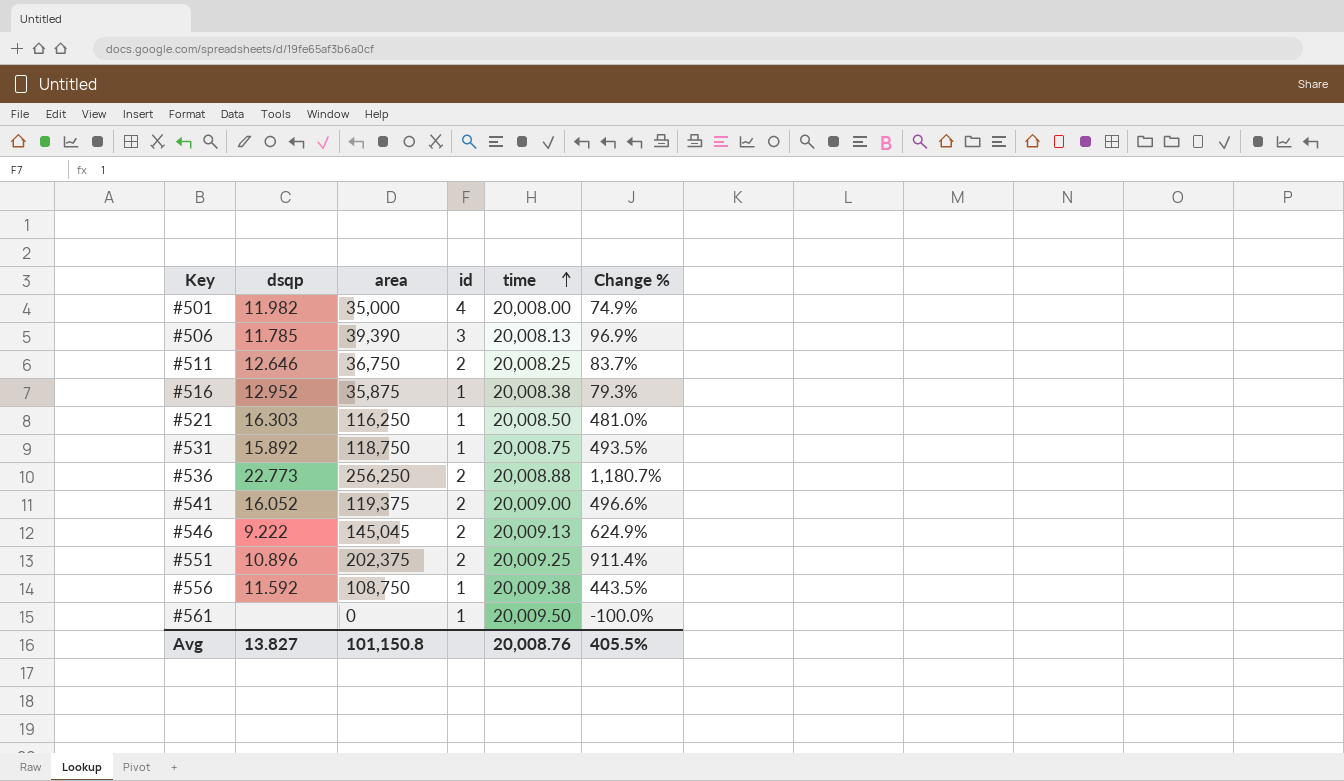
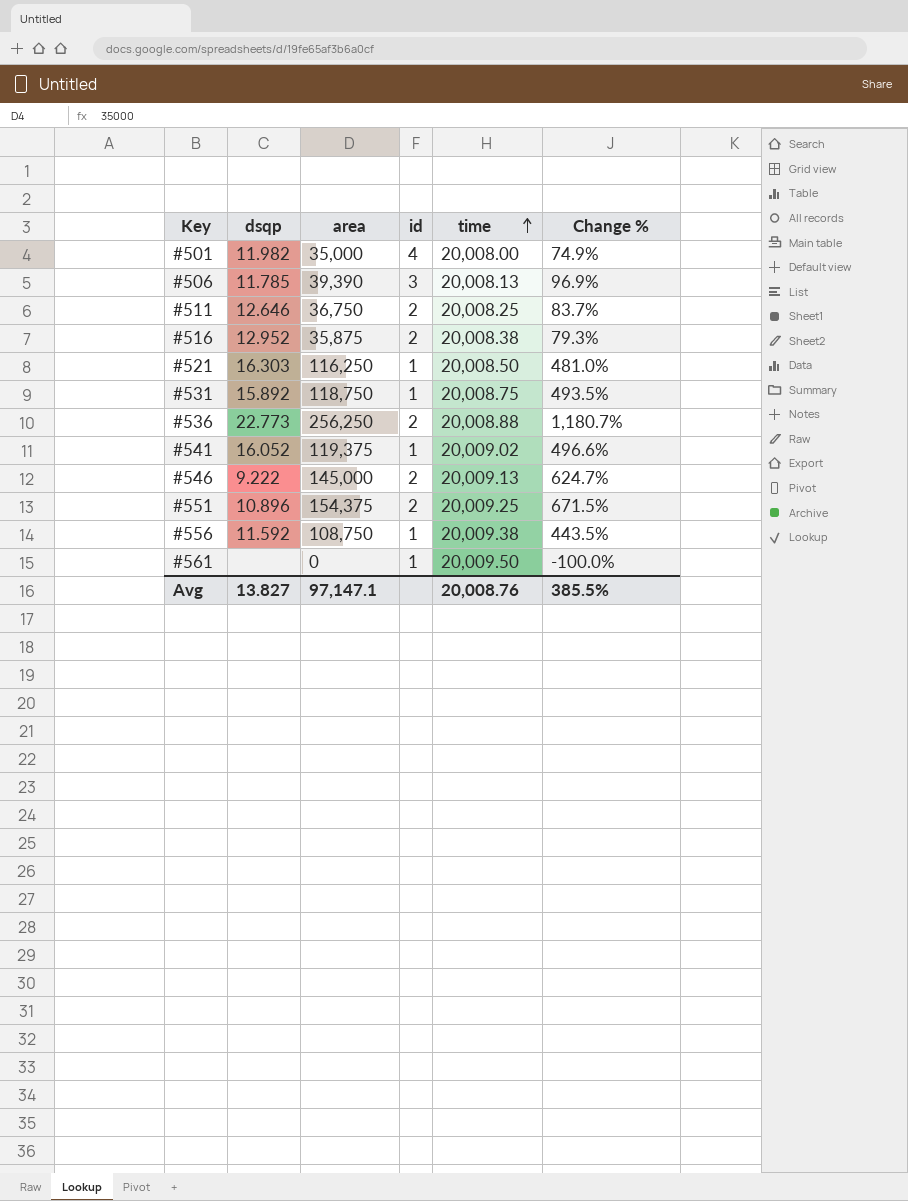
#516 | id: 1 -> 2
#541 | id: 2 -> 1
#541 | time: 20,009.00 -> 20,009.02
#546 | area: 145,045 -> 145,000
#546 | Change %: 624.9% -> 624.7%
#551 | area: 202,375 -> 154,375
#551 | Change %: 911.4% -> 671.5%
Avg | area: 101,150.8 -> 97,147.1
Avg | Change %: 405.5% -> 385.5%

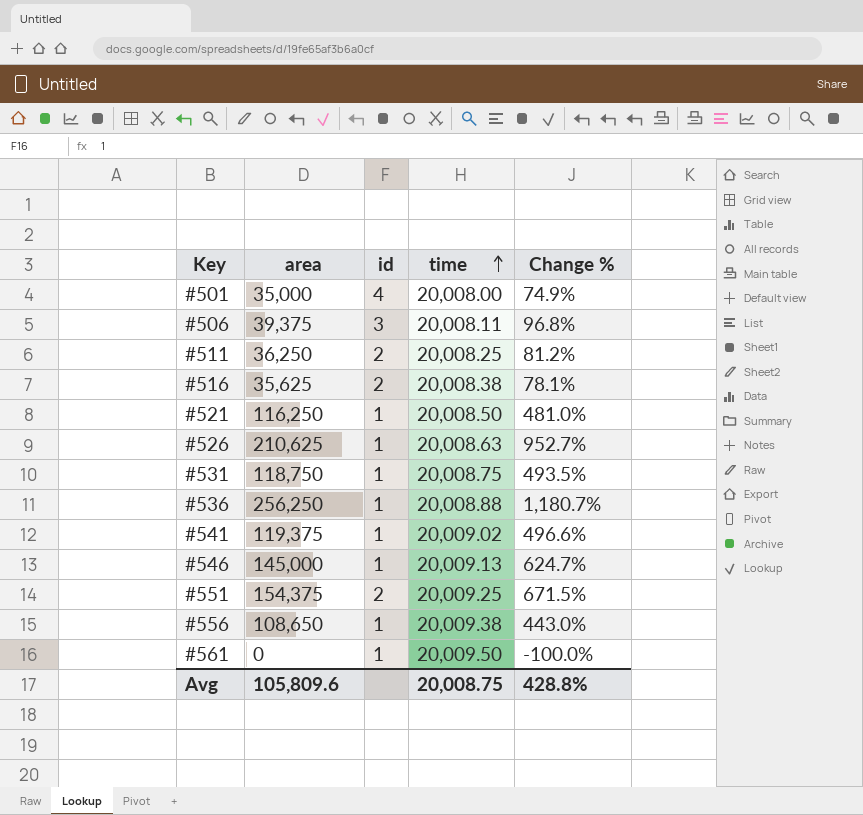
column dsqp | position: 2 -> none
#506 | area: 39,390 -> 39,375
#506 | time: 20,008.13 -> 20,008.11
#506 | Change %: 96.9% -> 96.8%
#511 | area: 36,750 -> 36,250
#511 | Change %: 83.7% -> 81.2%
#516 | area: 35,875 -> 35,625
#516 | Change %: 79.3% -> 78.1%
row #526: none -> 210,625 | 1 | 20,008.63 | 952.7%
#536 | id: 2 -> 1
#546 | id: 2 -> 1
#556 | area: 108,750 -> 108,650
#556 | Change %: 443.5% -> 443.0%
Avg | area: 97,147.1 -> 105,809.6
Avg | time: 20,008.76 -> 20,008.75
Avg | Change %: 385.5% -> 428.8%

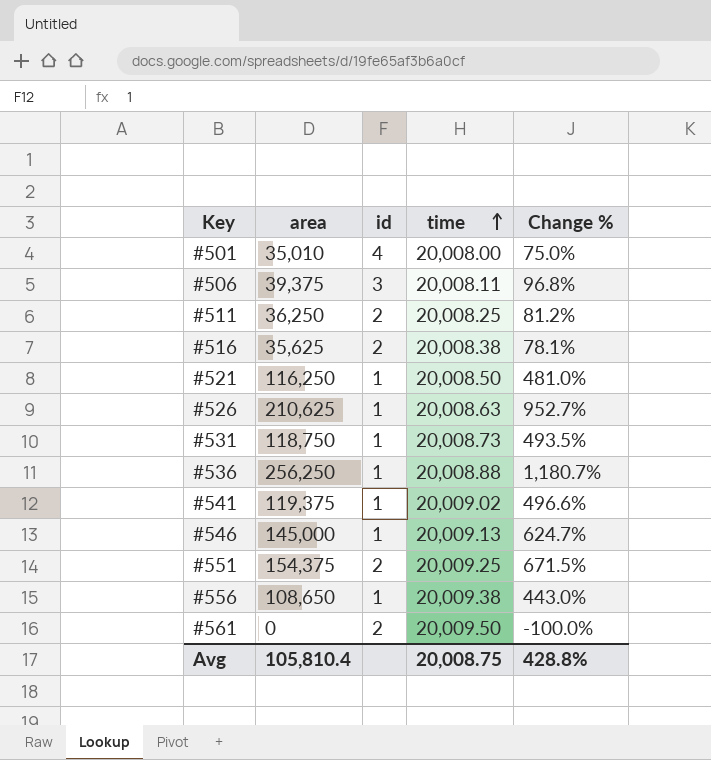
#501 | area: 35,000 -> 35,010
#501 | Change %: 74.9% -> 75.0%
#531 | time: 20,008.75 -> 20,008.73
#561 | id: 1 -> 2
Avg | area: 105,809.6 -> 105,810.4

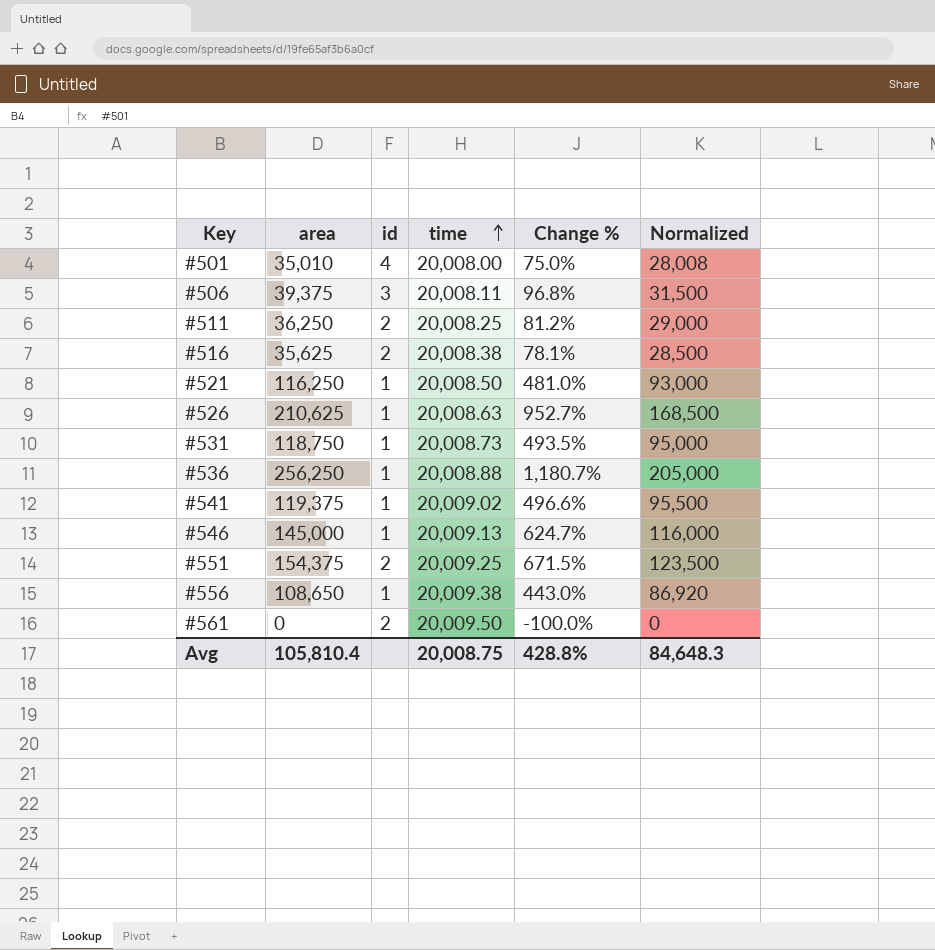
column Normalized | formula: none -> [area] * 0.8

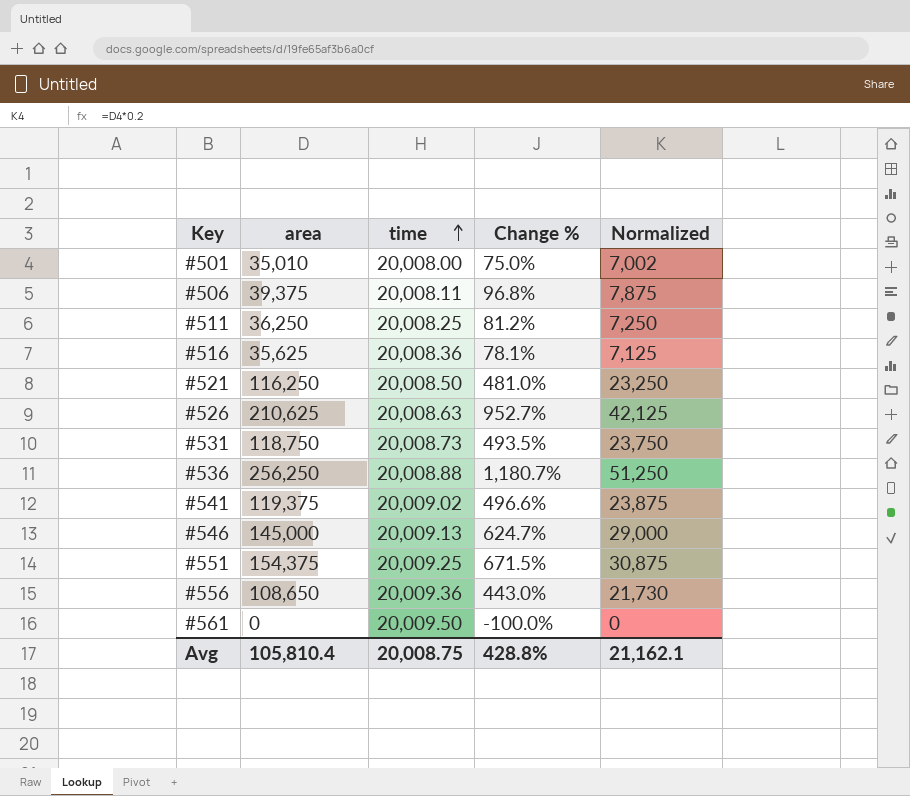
column id | position: 3 -> none
column Normalized | formula: [area] * 0.8 -> [area] * 0.2
#516 | time: 20,008.38 -> 20,008.36
#556 | time: 20,009.38 -> 20,009.36
Avg | Normalized: 84,648.3 -> 21,162.1

